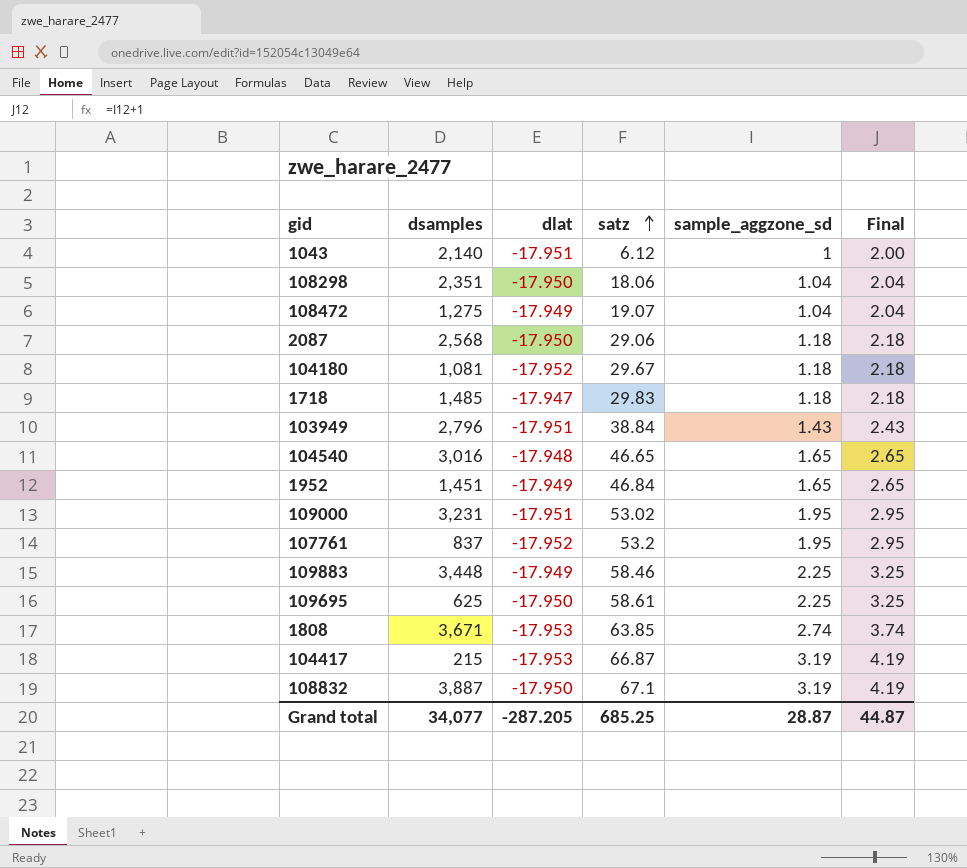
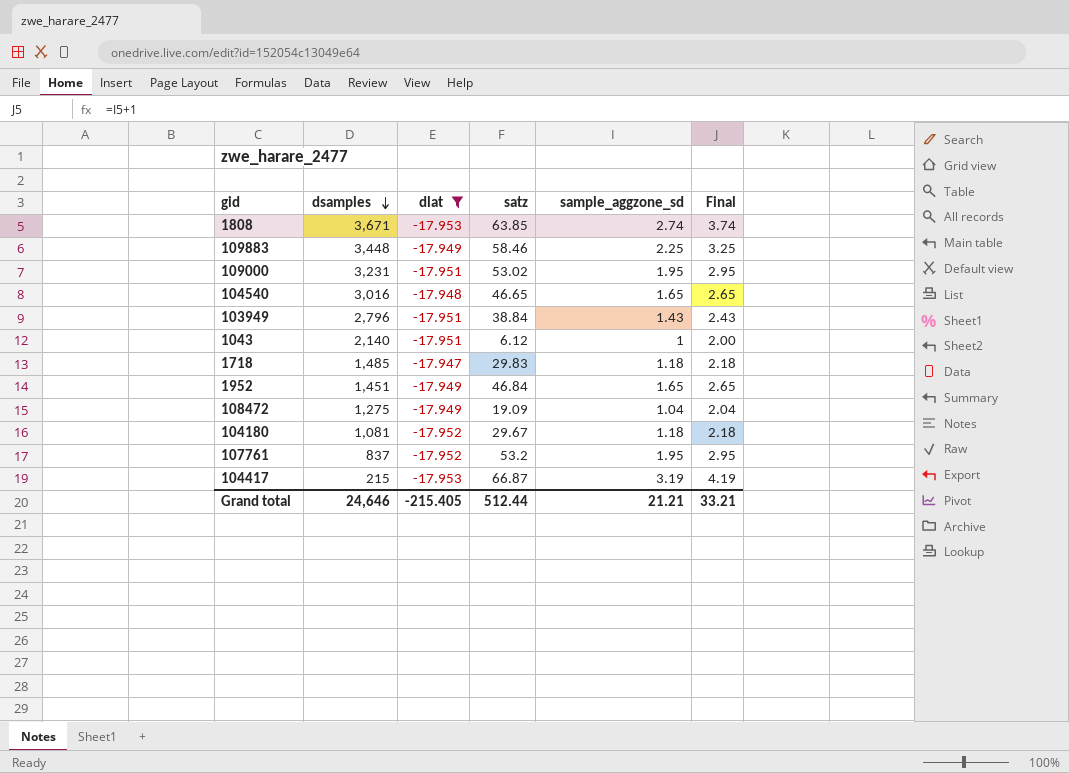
filter: none -> dlat != -17.950
row order: satz ascending -> dsamples descending
108472 | satz: 19.07 -> 19.09
Grand total | dsamples: 34,077 -> 24,646
Grand total | dlat: -287.205 -> -215.405
Grand total | satz: 685.25 -> 512.44
Grand total | sample_aggzone_sd: 28.87 -> 21.21
Grand total | Final: 44.87 -> 33.21

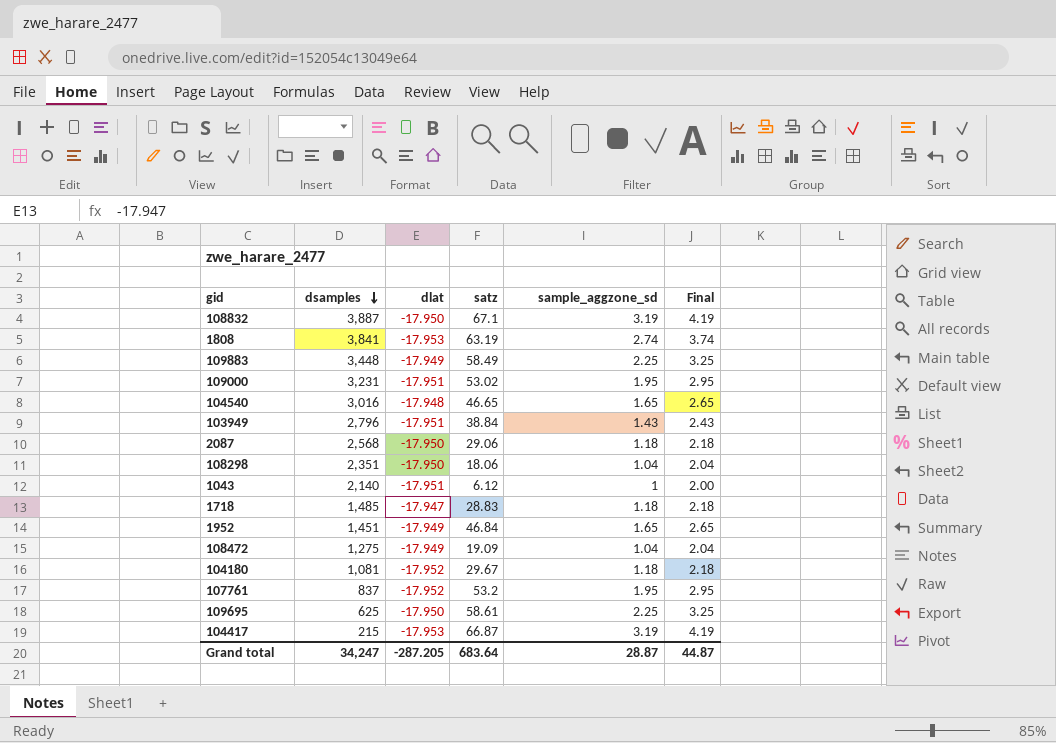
filter: dlat != -17.950 -> none
1808 | dsamples: 3,671 -> 3,841
1808 | satz: 63.85 -> 63.19
109883 | satz: 58.46 -> 58.49
1718 | satz: 29.83 -> 28.83
Grand total | dsamples: 24,646 -> 34,247
Grand total | dlat: -215.405 -> -287.205
Grand total | satz: 512.44 -> 683.64
Grand total | sample_aggzone_sd: 21.21 -> 28.87
Grand total | Final: 33.21 -> 44.87

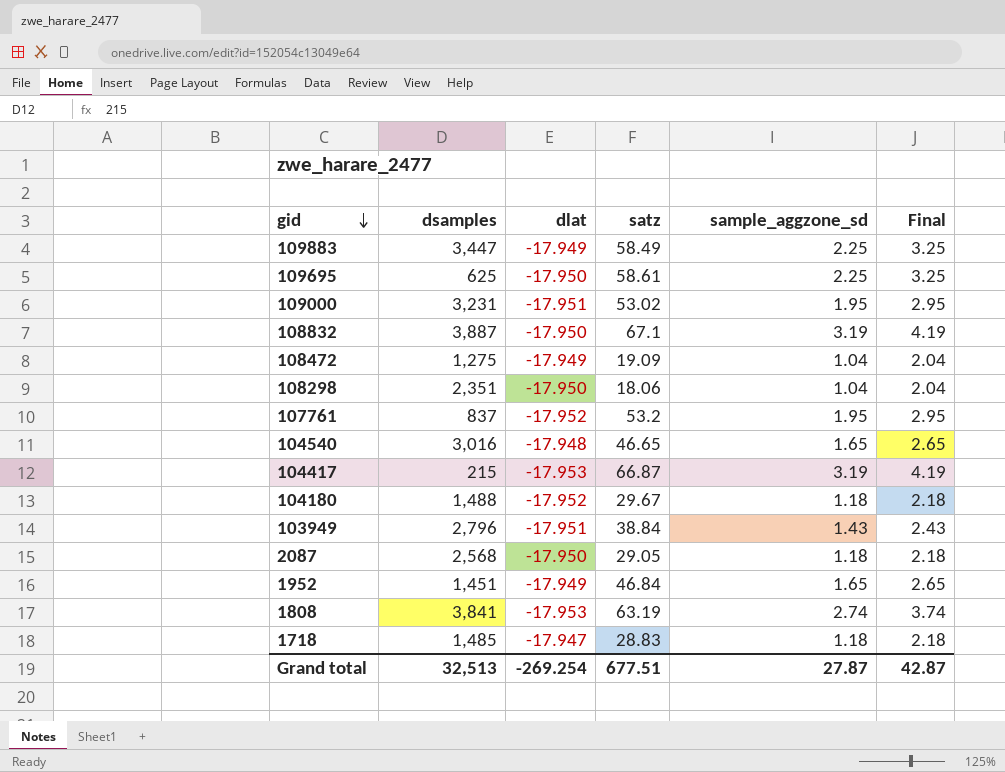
row order: dsamples descending -> gid descending
row 1043: 2,140 | -17.951 | 6.12 | 1 | 2.00 -> none
109883 | dsamples: 3,448 -> 3,447
104180 | dsamples: 1,081 -> 1,488
2087 | satz: 29.06 -> 29.05
Grand total | dsamples: 34,247 -> 32,513
Grand total | dlat: -287.205 -> -269.254
Grand total | satz: 683.64 -> 677.51
Grand total | sample_aggzone_sd: 28.87 -> 27.87
Grand total | Final: 44.87 -> 42.87

